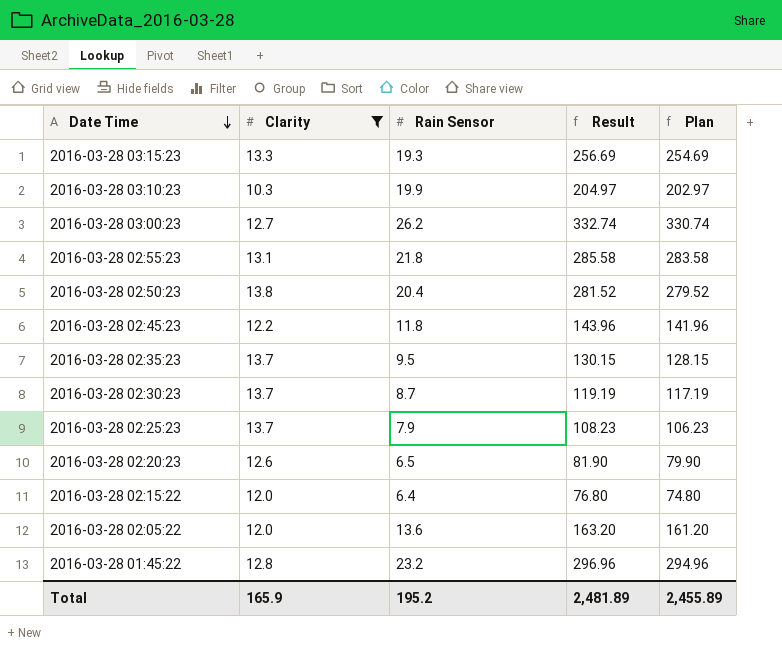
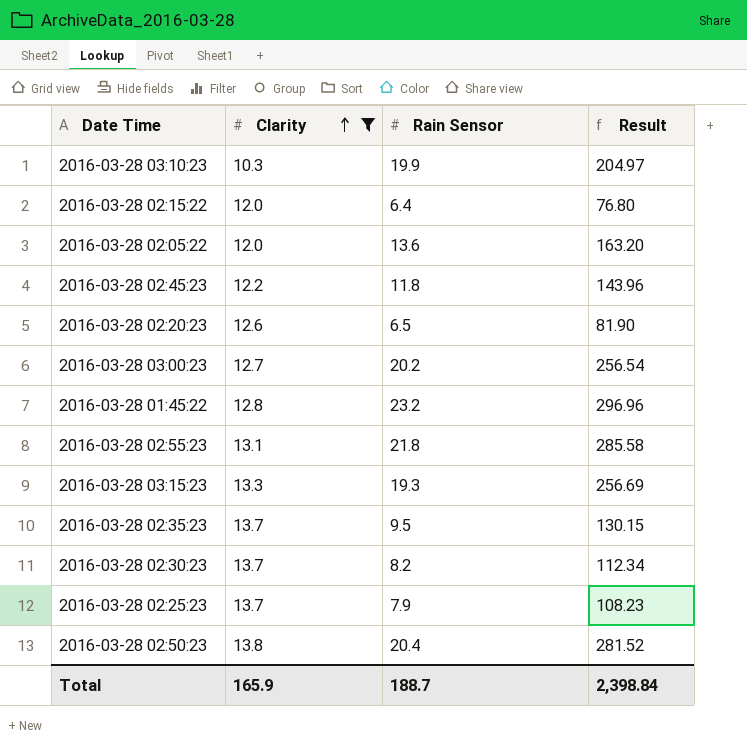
row order: Date Time descending -> Clarity ascending
column Plan | formula: [Result] - 2 -> none
2016-03-28 03:00:23 | Rain Sensor: 26.2 -> 20.2
2016-03-28 03:00:23 | Result: 332.74 -> 256.54
2016-03-28 02:30:23 | Rain Sensor: 8.7 -> 8.2
2016-03-28 02:30:23 | Result: 119.19 -> 112.34
Total | Rain Sensor: 195.2 -> 188.7
Total | Result: 2,481.89 -> 2,398.84

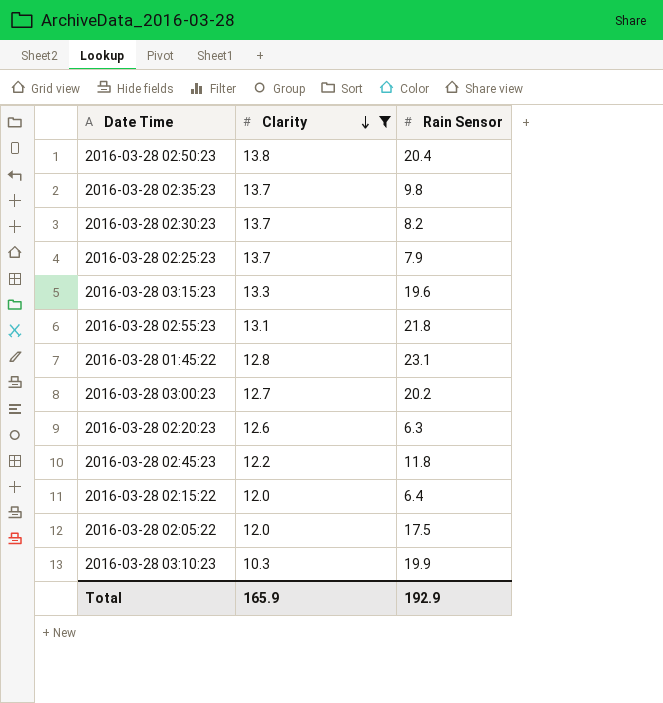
row order: Clarity ascending -> Clarity descending
column Result | formula: [Clarity] * [Rain Sensor] -> none
2016-03-28 02:35:23 | Rain Sensor: 9.5 -> 9.8
2016-03-28 03:15:23 | Rain Sensor: 19.3 -> 19.6
2016-03-28 01:45:22 | Rain Sensor: 23.2 -> 23.1
2016-03-28 02:20:23 | Rain Sensor: 6.5 -> 6.3
2016-03-28 02:05:22 | Rain Sensor: 13.6 -> 17.5
Total | Rain Sensor: 188.7 -> 192.9

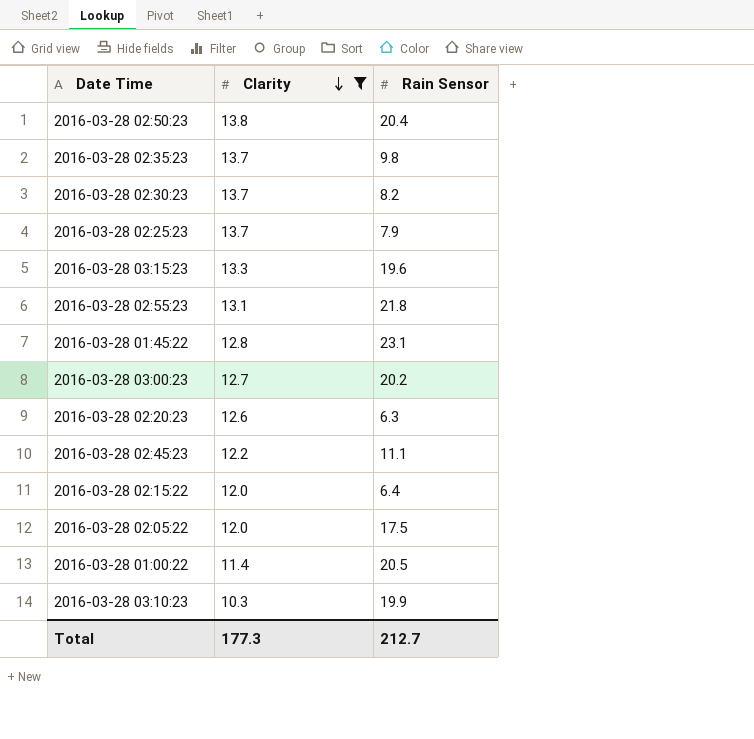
2016-03-28 02:45:23 | Rain Sensor: 11.8 -> 11.1
row 2016-03-28 01:00:22: none -> 11.4 | 20.5
Total | Clarity: 165.9 -> 177.3
Total | Rain Sensor: 192.9 -> 212.7

